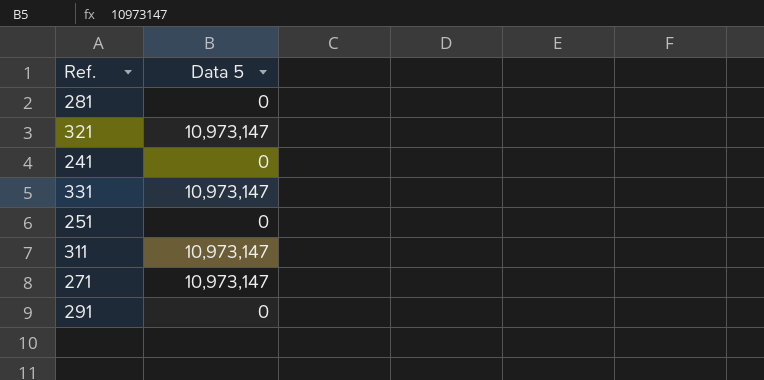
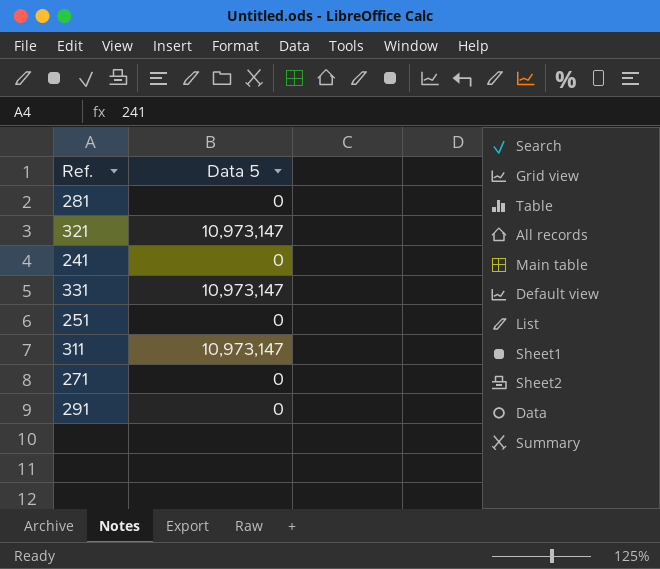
271 | Data 5: 10,973,147 -> 0

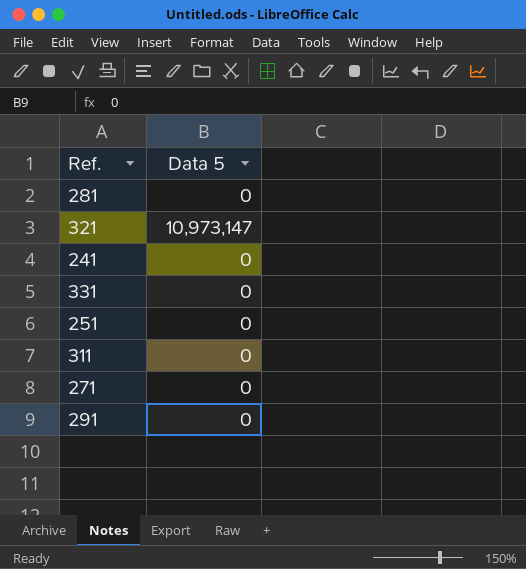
331 | Data 5: 10,973,147 -> 0
311 | Data 5: 10,973,147 -> 0

